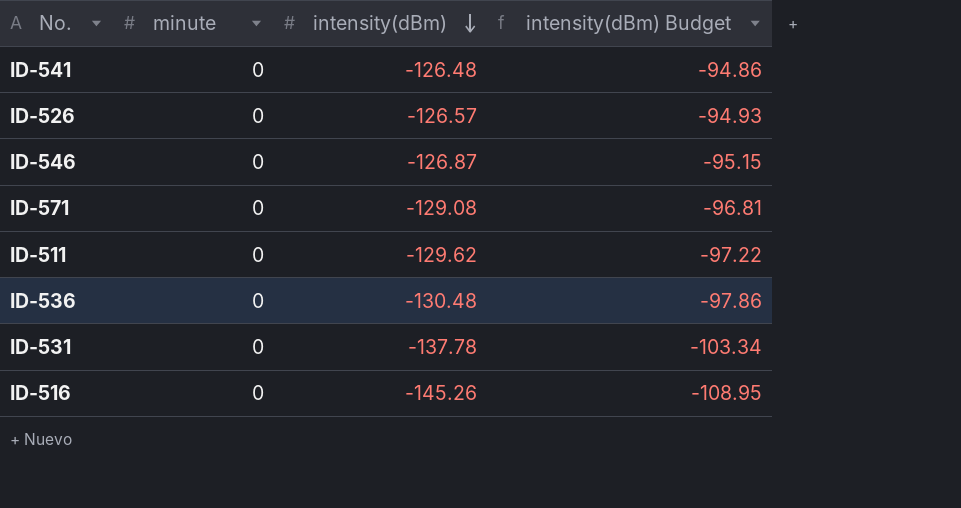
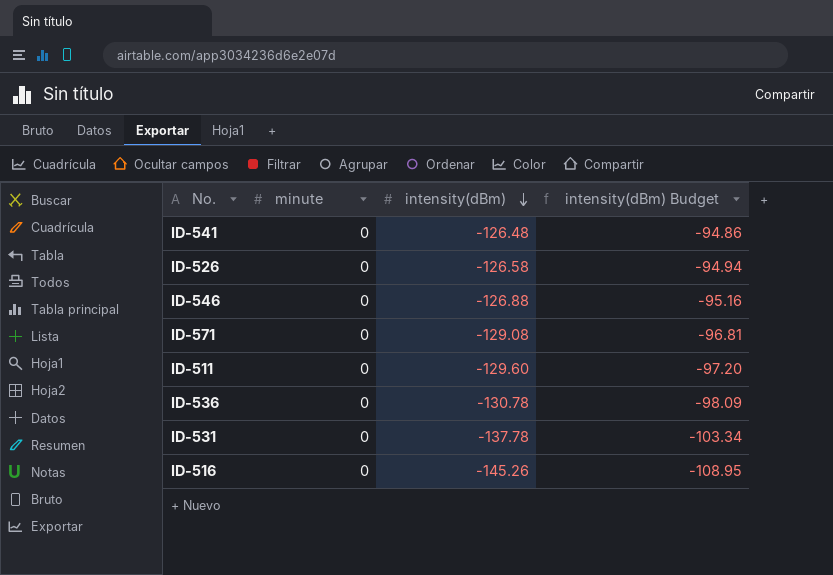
ID-526 | intensity(dBm): -126.57 -> -126.58
ID-526 | intensity(dBm) Budget: -94.93 -> -94.94
ID-546 | intensity(dBm): -126.87 -> -126.88
ID-546 | intensity(dBm) Budget: -95.15 -> -95.16
ID-511 | intensity(dBm): -129.62 -> -129.60
ID-511 | intensity(dBm) Budget: -97.22 -> -97.20
ID-536 | intensity(dBm): -130.48 -> -130.78
ID-536 | intensity(dBm) Budget: -97.86 -> -98.09

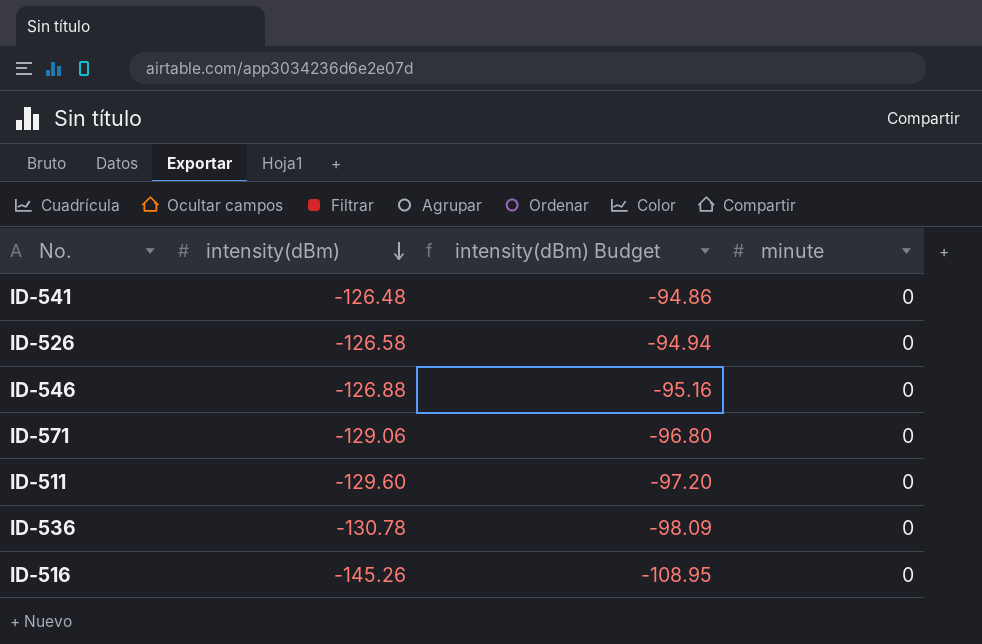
column minute | position: 2 -> 4
row ID-531: 0 | -137.78 | -103.34 -> none
ID-571 | intensity(dBm): -129.08 -> -129.06
ID-571 | intensity(dBm) Budget: -96.81 -> -96.80

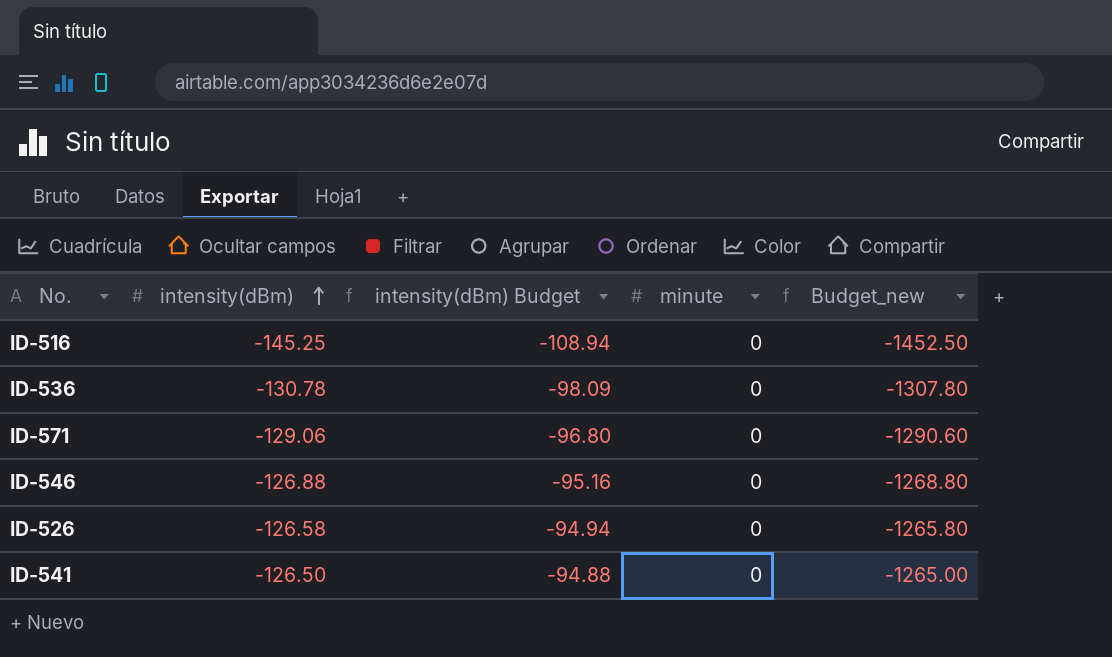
row order: intensity(dBm) descending -> intensity(dBm) ascending
column Budget_new | formula: none -> [intensity(dBm)] * 10
row ID-511: -129.60 | -97.20 | 0 -> none
ID-516 | intensity(dBm): -145.26 -> -145.25
ID-516 | intensity(dBm) Budget: -108.95 -> -108.94
ID-541 | intensity(dBm): -126.48 -> -126.50
ID-541 | intensity(dBm) Budget: -94.86 -> -94.88

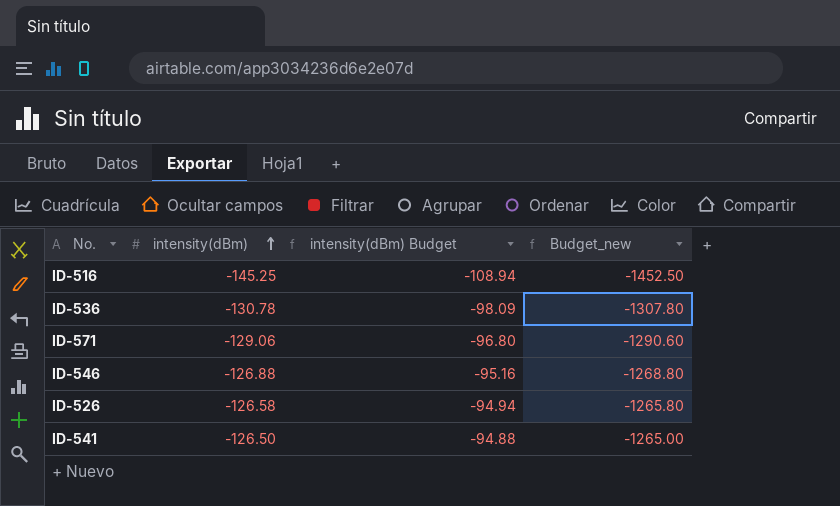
column minute | position: 4 -> none

